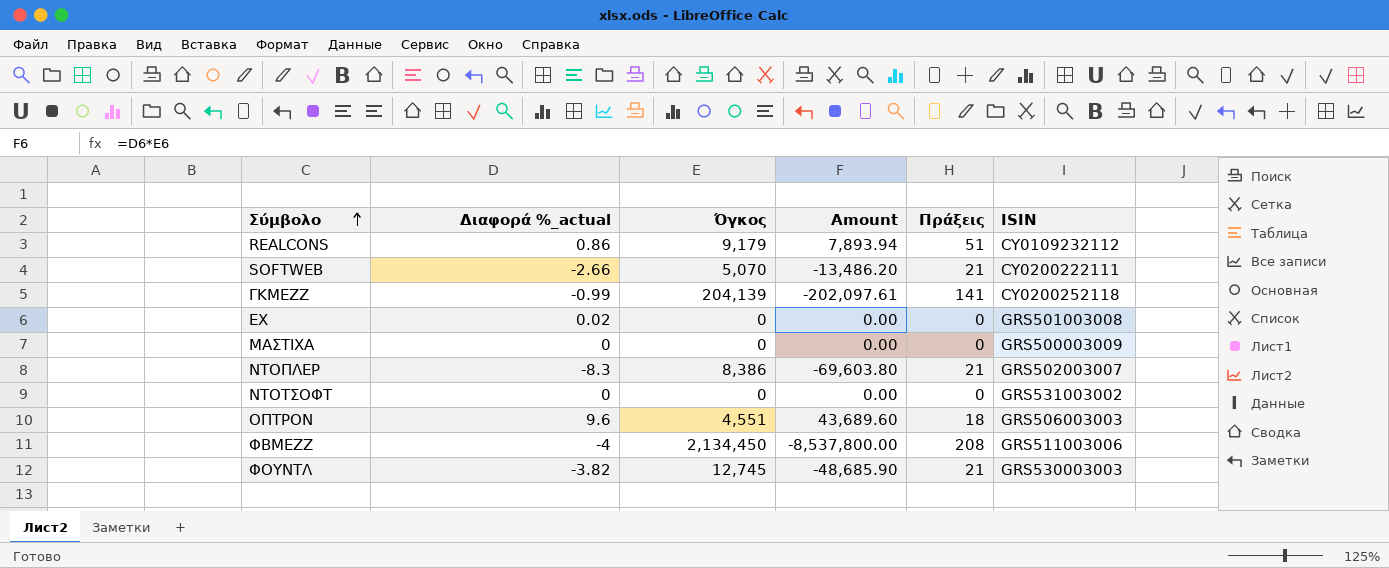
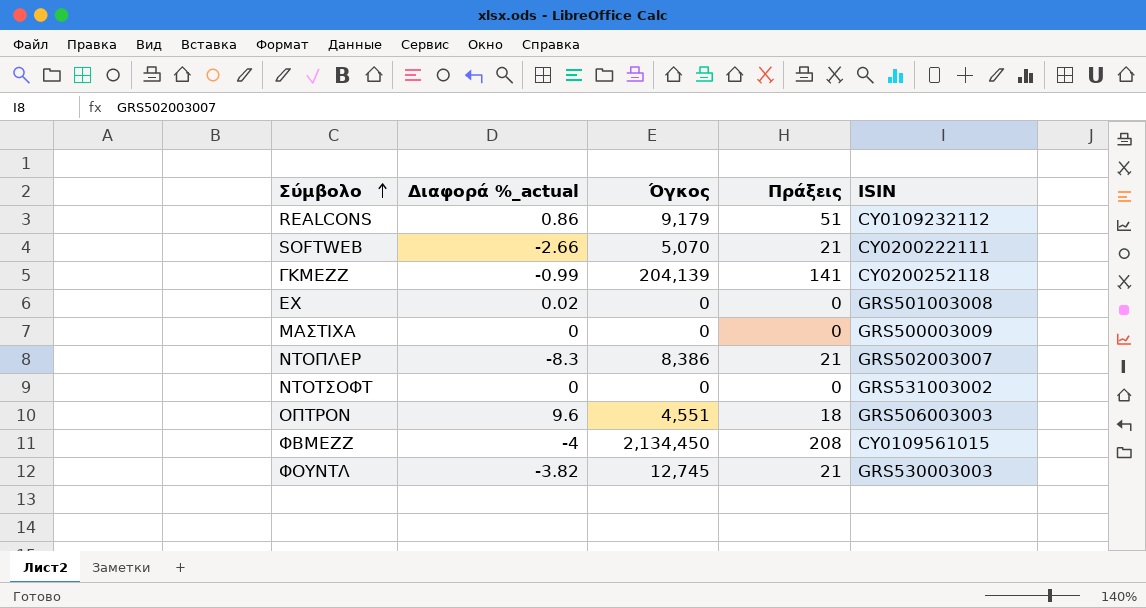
column Amount | formula: [Διαφορά %_actual] * [Όγκος] -> none
ΦΒΜΕΖΖ | ISIN: GRS511003006 -> CY0109561015

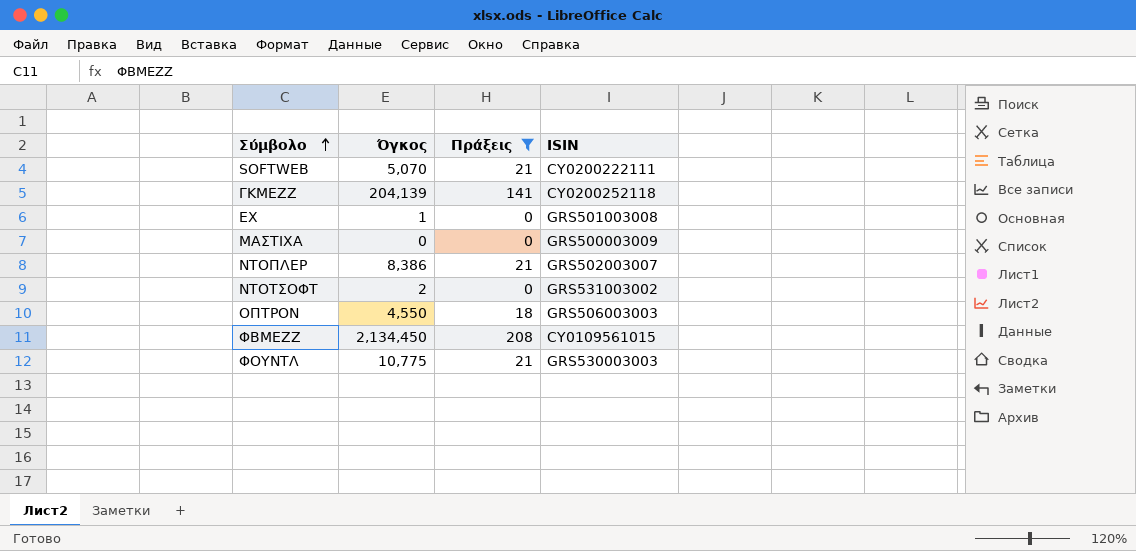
filter: none -> Πράξεις != 51
column Διαφορά %_actual | position: 2 -> none
ΕΧ | Όγκος: 0 -> 1
ΝΤΟΤΣΟΦΤ | Όγκος: 0 -> 2
ΟΠΤΡΟΝ | Όγκος: 4,551 -> 4,550
ΦΟΥΝΤΛ | Όγκος: 12,745 -> 10,775

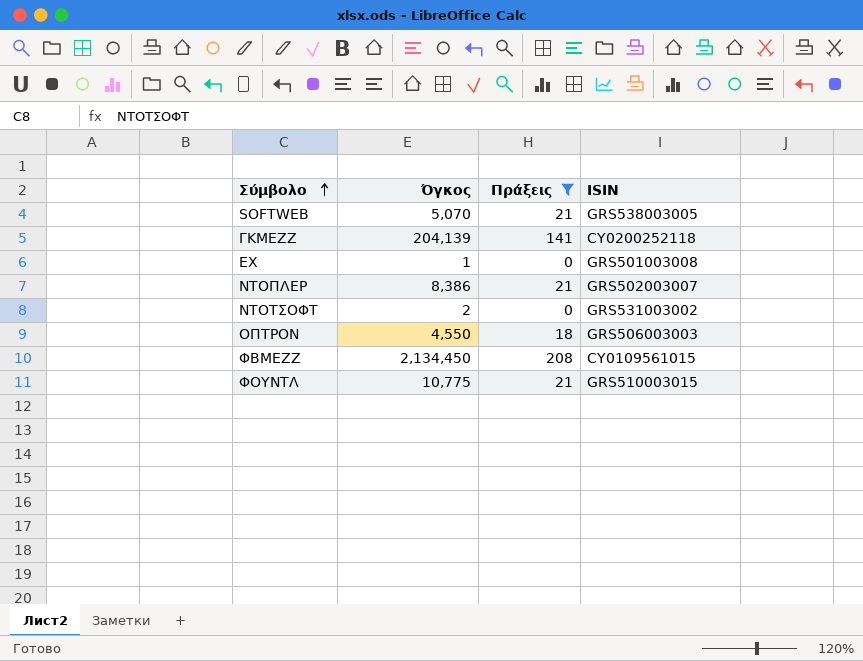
row ΜΑΣΤΙΧΑ: 0 | 0 | GRS500003009 -> none
SOFTWEB | ISIN: CY0200222111 -> GRS538003005
ΦΟΥΝΤΛ | ISIN: GRS530003003 -> GRS510003015

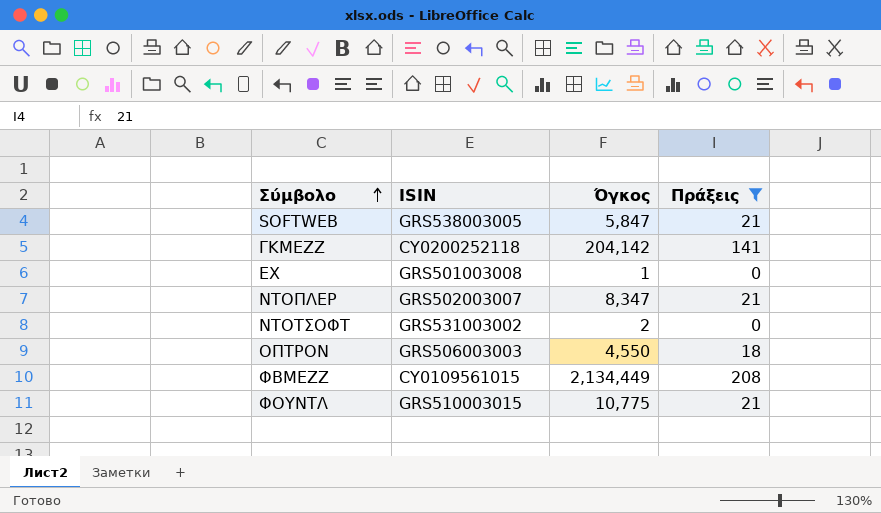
column ISIN | position: 4 -> 2
SOFTWEB | Όγκος: 5,070 -> 5,847
ΓΚΜΕΖΖ | Όγκος: 204,139 -> 204,142
ΝΤΟΠΛΕΡ | Όγκος: 8,386 -> 8,347
ΦΒΜΕΖΖ | Όγκος: 2,134,450 -> 2,134,449

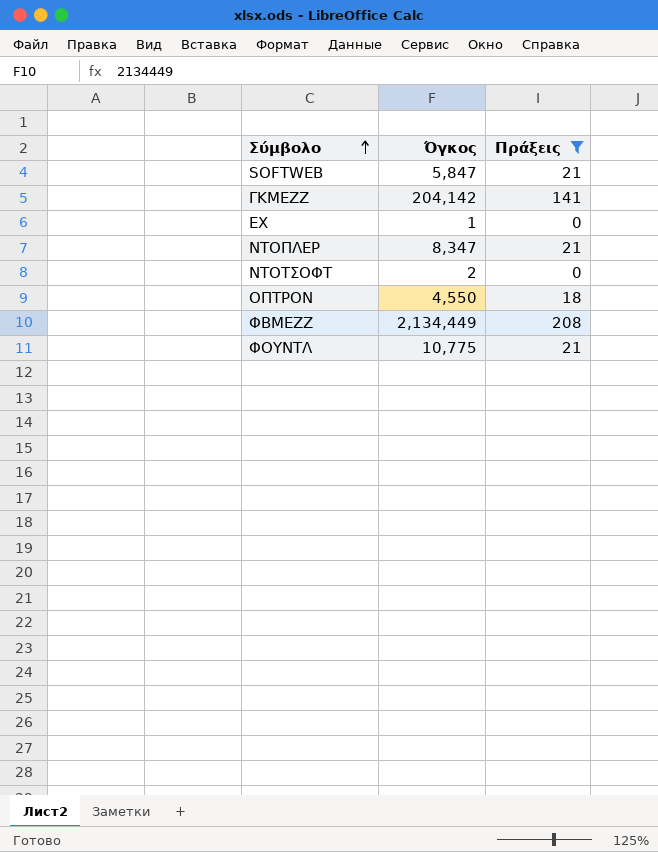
column ISIN | position: 2 -> none

